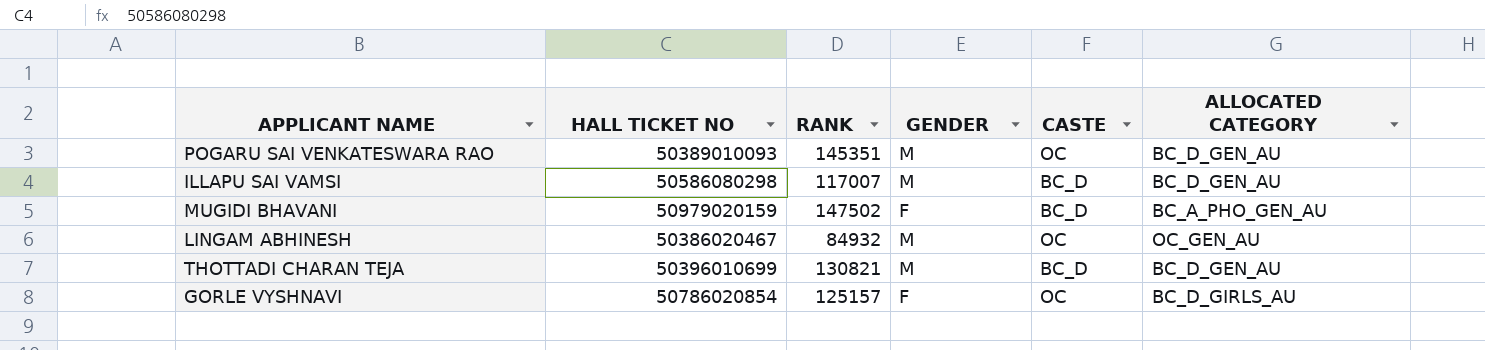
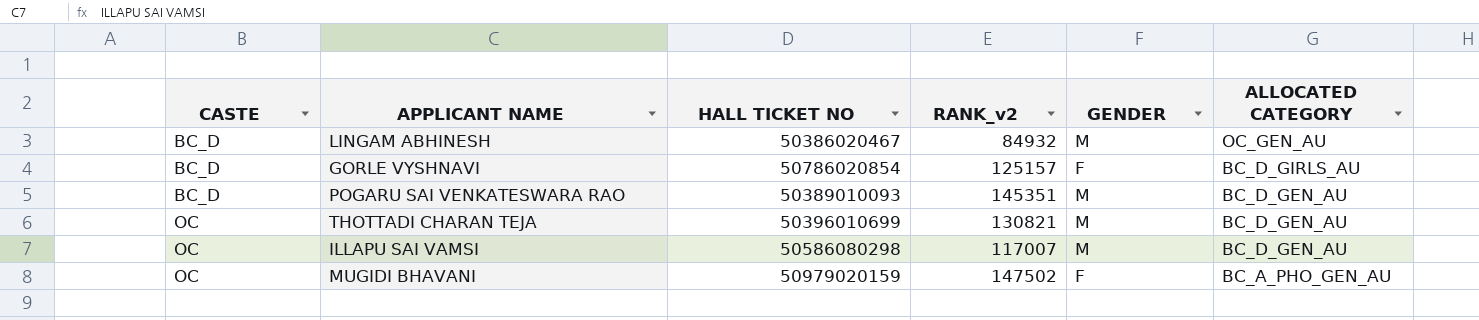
row order: none -> CASTE ascending
column CASTE | position: 5 -> 1
column name: RANK -> RANK_v2
LINGAM ABHINESH | CASTE: OC -> BC_D
GORLE VYSHNAVI | CASTE: OC -> BC_D
POGARU SAI VENKATESWARA RAO | CASTE: OC -> BC_D
THOTTADI CHARAN TEJA | CASTE: BC_D -> OC
ILLAPU SAI VAMSI | CASTE: BC_D -> OC
MUGIDI BHAVANI | CASTE: BC_D -> OC

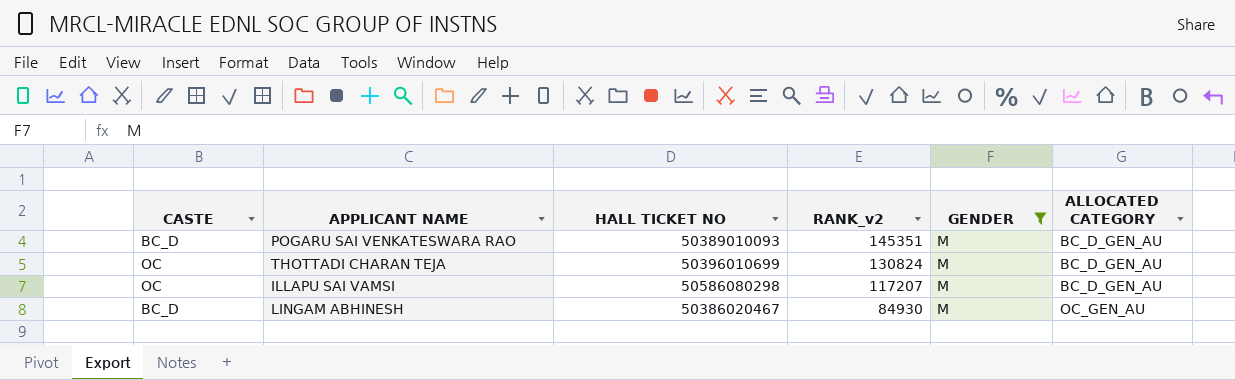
filter: none -> GENDER = M
row order: CASTE ascending -> RANK_v2 descending
THOTTADI CHARAN TEJA | RANK_v2: 130821 -> 130824
ILLAPU SAI VAMSI | RANK_v2: 117007 -> 117207
LINGAM ABHINESH | RANK_v2: 84932 -> 84930

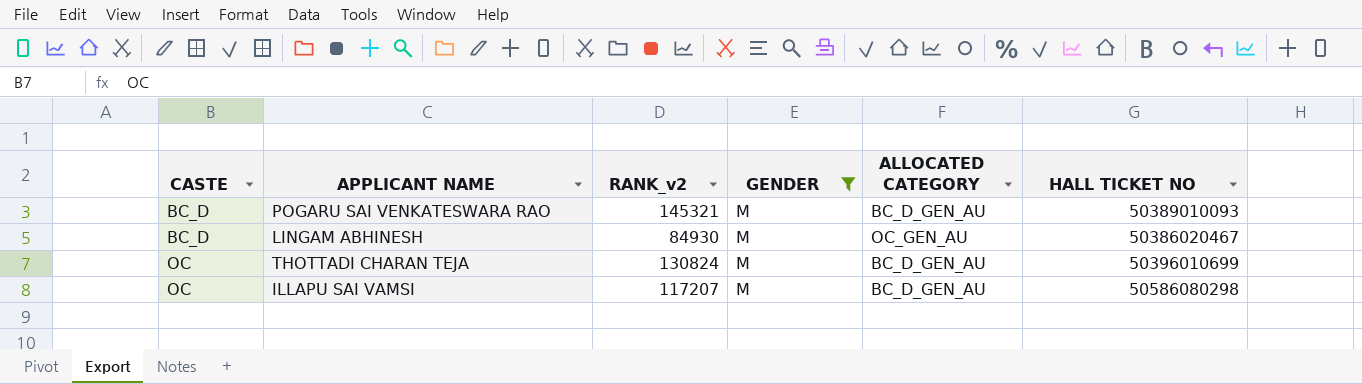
row order: RANK_v2 descending -> CASTE ascending
column HALL TICKET NO | position: 3 -> 6
POGARU SAI VENKATESWARA RAO | RANK_v2: 145351 -> 145321

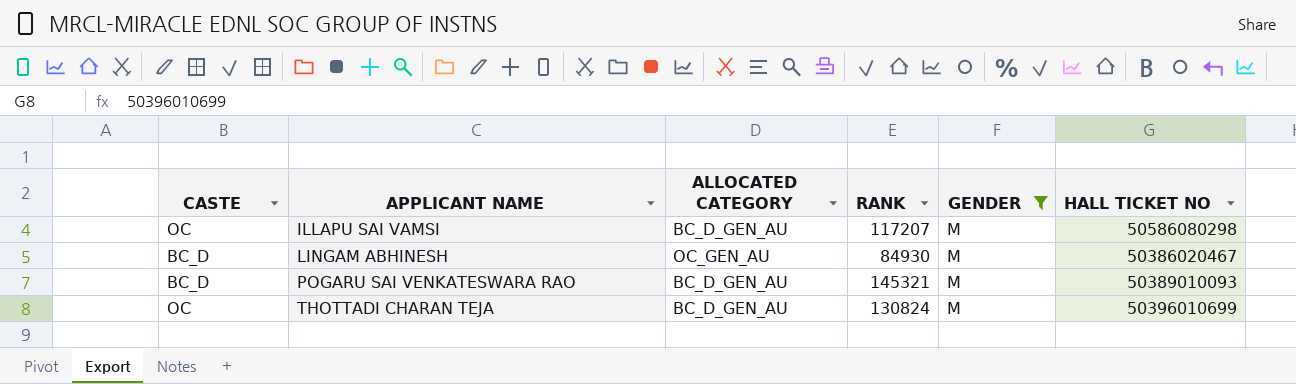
row order: CASTE ascending -> APPLICANT NAME ascending
column ALLOCATED CATEGORY | position: 5 -> 3
column name: RANK_v2 -> RANK

